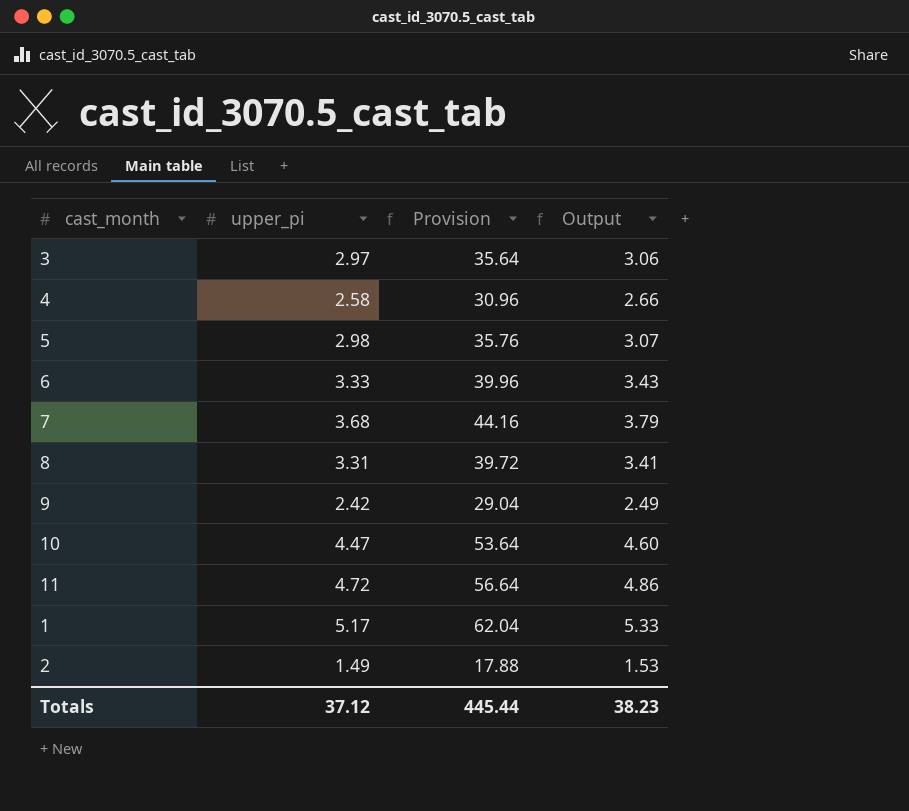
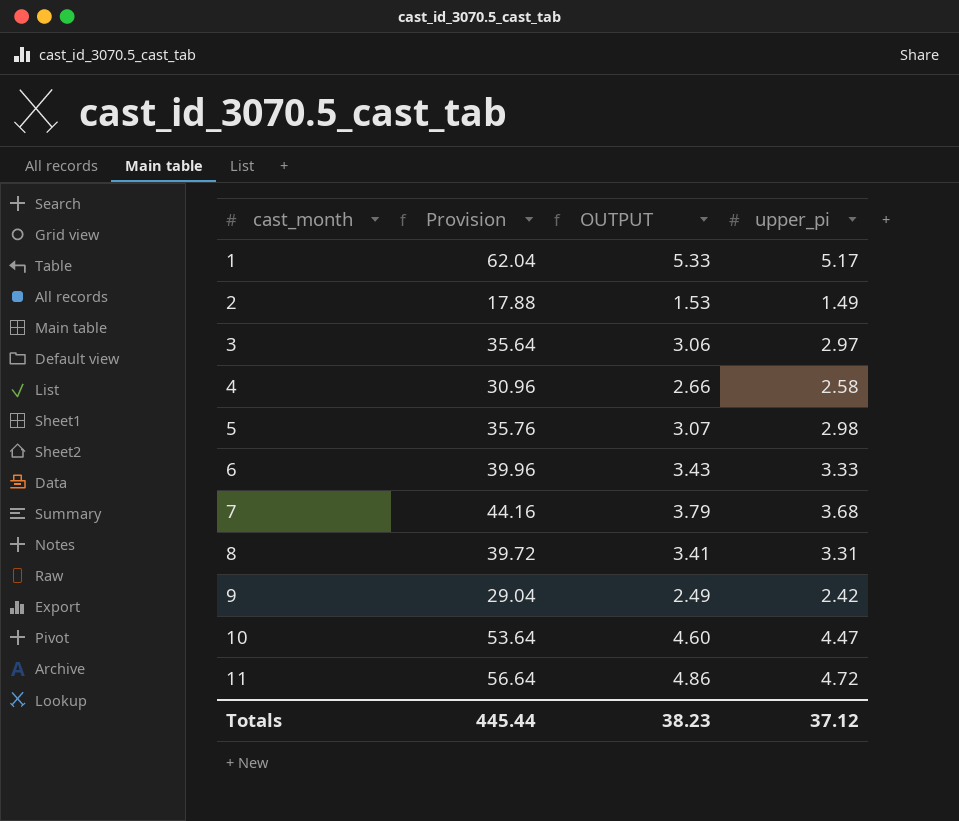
row order: none -> cast_month ascending
column name: Output -> OUTPUT
column upper_pi | position: 2 -> 4

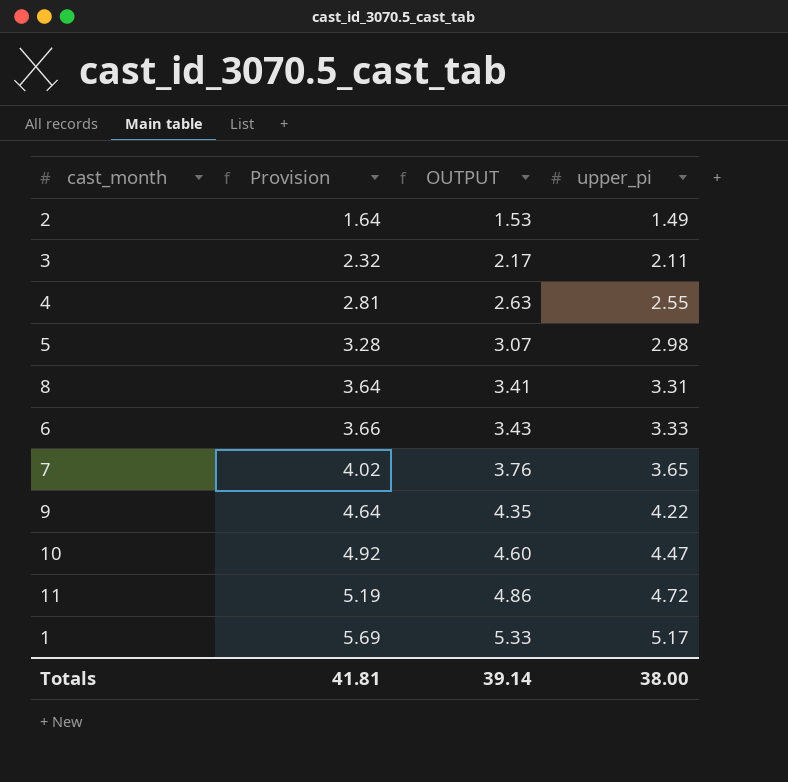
row order: cast_month ascending -> Provision ascending
column Provision | formula: [upper_pi] * 12 -> [upper_pi] * 1.1
3 | OUTPUT: 3.06 -> 2.17
3 | upper_pi: 2.97 -> 2.11
4 | OUTPUT: 2.66 -> 2.63
4 | upper_pi: 2.58 -> 2.55
7 | OUTPUT: 3.79 -> 3.76
7 | upper_pi: 3.68 -> 3.65
9 | OUTPUT: 2.49 -> 4.35
9 | upper_pi: 2.42 -> 4.22
Totals | Provision: 445.44 -> 41.81
Totals | OUTPUT: 38.23 -> 39.14
Totals | upper_pi: 37.12 -> 38.00

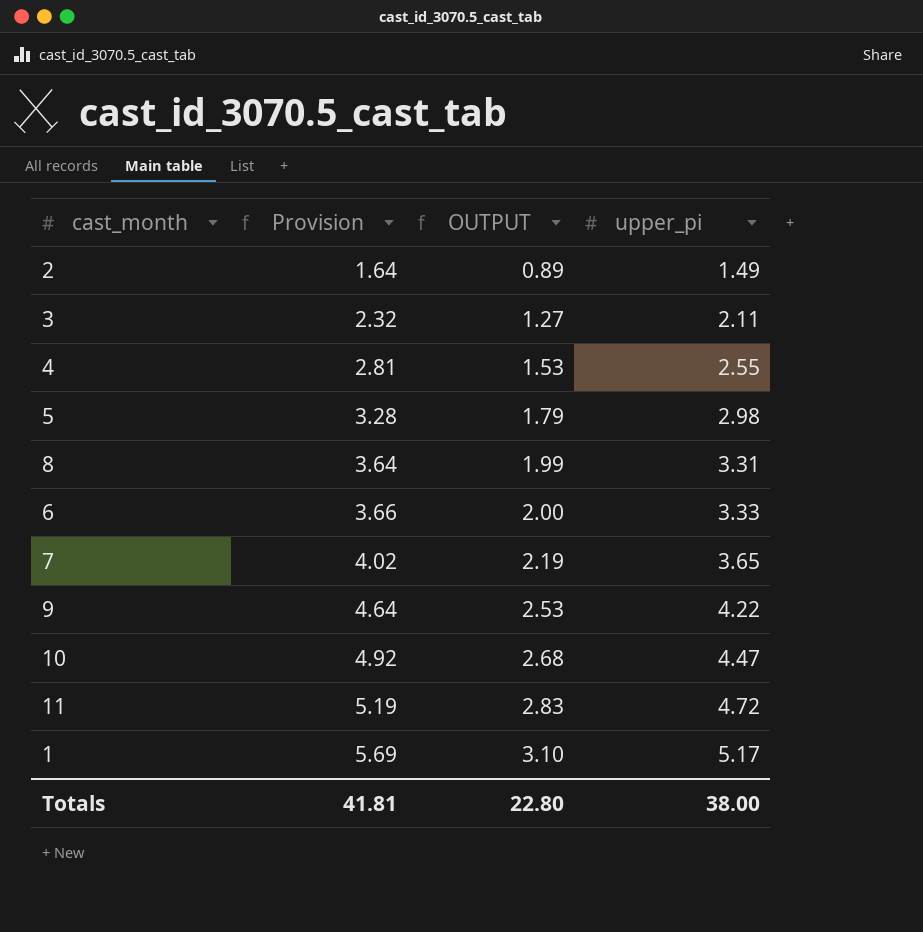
column OUTPUT | formula: [upper_pi] * 1.03 -> [upper_pi] * 0.6
Totals | OUTPUT: 39.14 -> 22.80

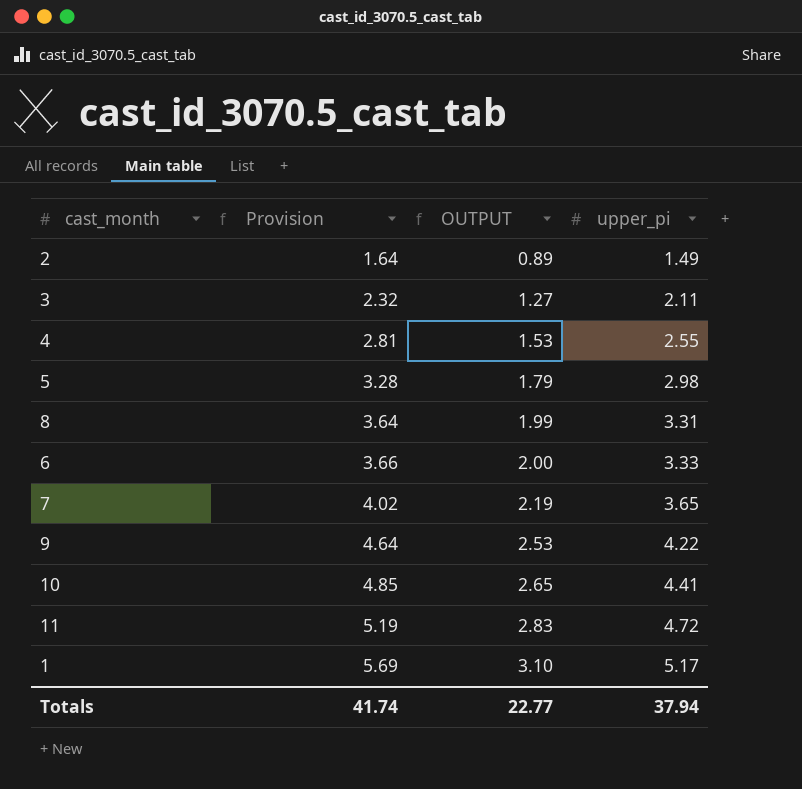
10 | Provision: 4.92 -> 4.85
10 | OUTPUT: 2.68 -> 2.65
10 | upper_pi: 4.47 -> 4.41
Totals | Provision: 41.81 -> 41.74
Totals | OUTPUT: 22.80 -> 22.77
Totals | upper_pi: 38.00 -> 37.94

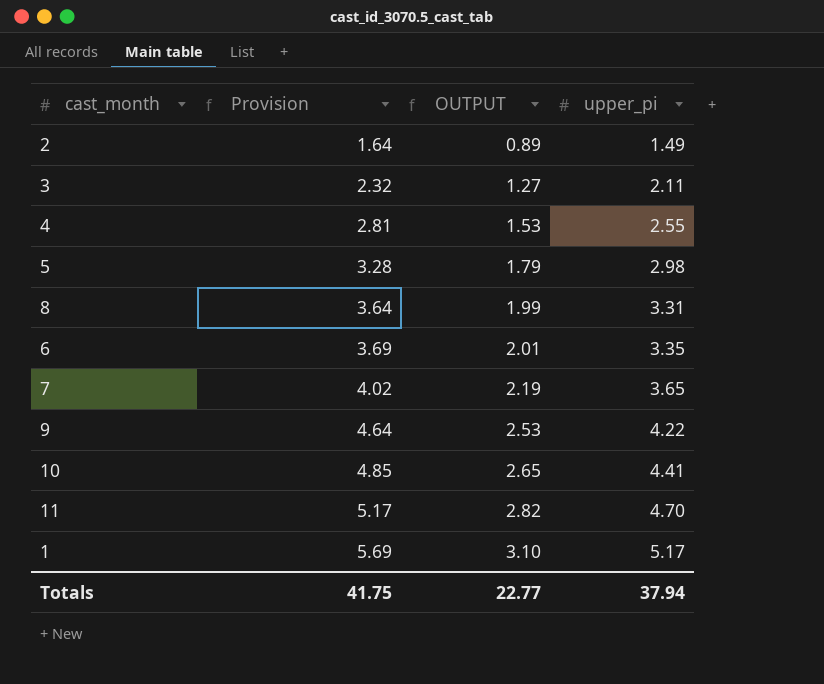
6 | Provision: 3.66 -> 3.69
6 | OUTPUT: 2.00 -> 2.01
6 | upper_pi: 3.33 -> 3.35
11 | Provision: 5.19 -> 5.17
11 | OUTPUT: 2.83 -> 2.82
11 | upper_pi: 4.72 -> 4.70
Totals | Provision: 41.74 -> 41.75

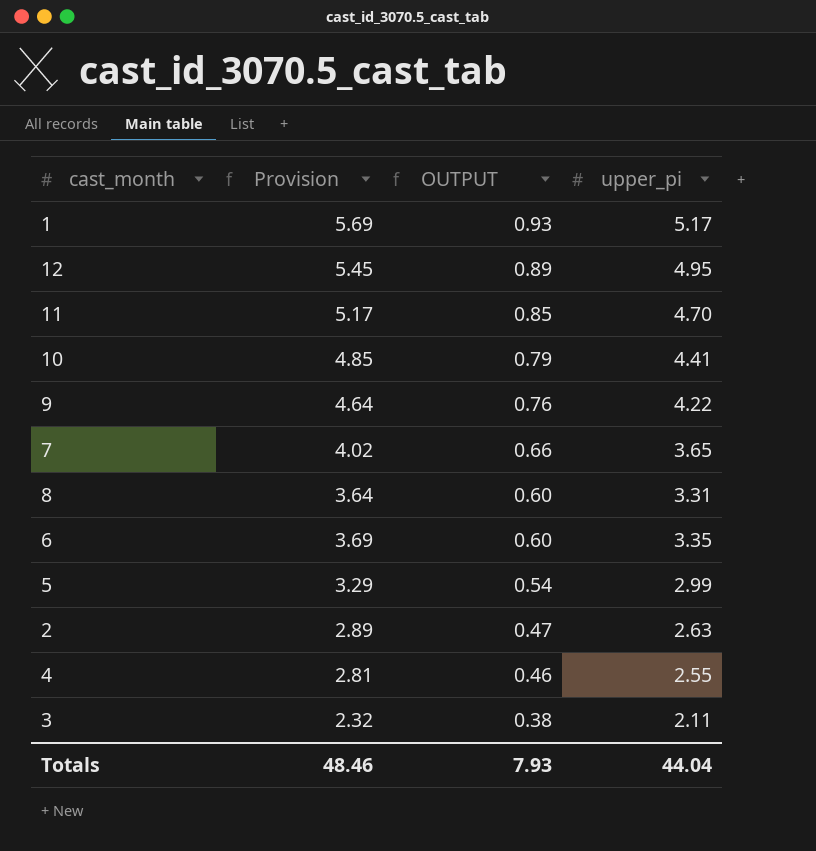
row order: Provision ascending -> OUTPUT descending
column OUTPUT | formula: [upper_pi] * 0.6 -> [upper_pi] * 0.18
row 12: none -> 5.45 | 0.89 | 4.95
5 | Provision: 3.28 -> 3.29
5 | upper_pi: 2.98 -> 2.99
2 | Provision: 1.64 -> 2.89
2 | upper_pi: 1.49 -> 2.63
Totals | Provision: 41.75 -> 48.46
Totals | OUTPUT: 22.77 -> 7.93
Totals | upper_pi: 37.94 -> 44.04

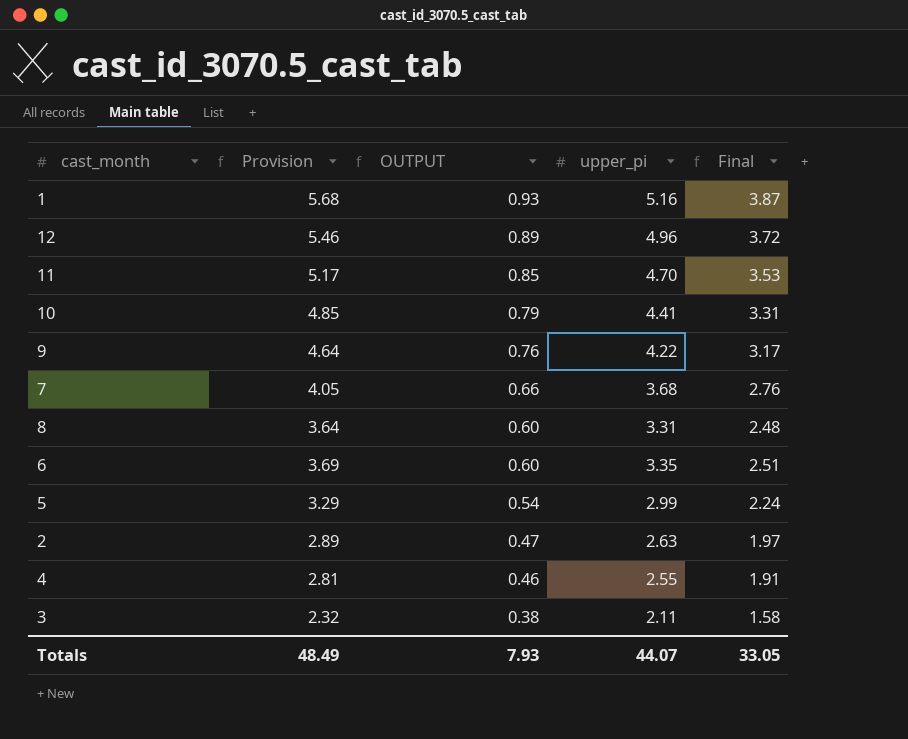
column Final | formula: none -> [upper_pi] * 0.75
1 | Provision: 5.69 -> 5.68
1 | upper_pi: 5.17 -> 5.16
12 | Provision: 5.45 -> 5.46
12 | upper_pi: 4.95 -> 4.96
7 | Provision: 4.02 -> 4.05
7 | upper_pi: 3.65 -> 3.68
Totals | Provision: 48.46 -> 48.49
Totals | upper_pi: 44.04 -> 44.07

